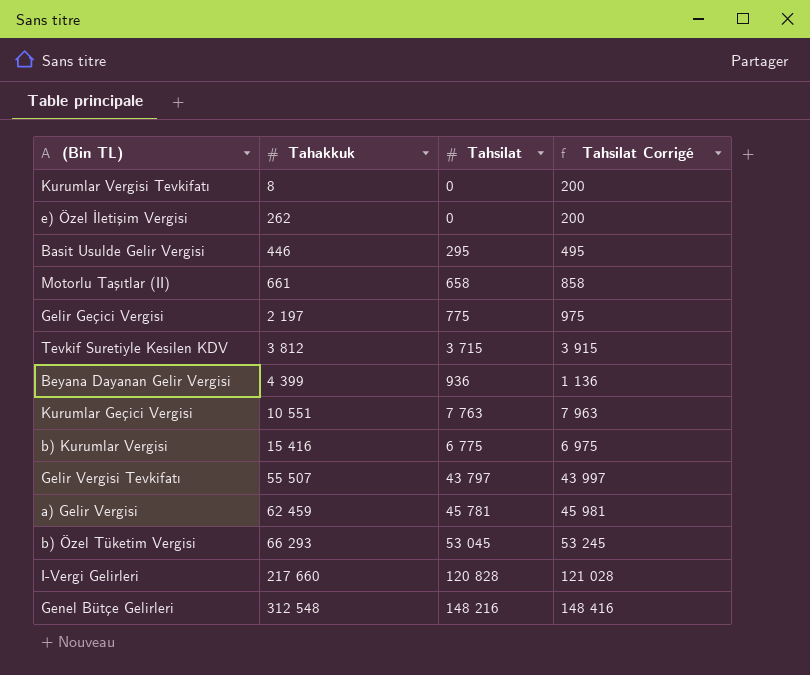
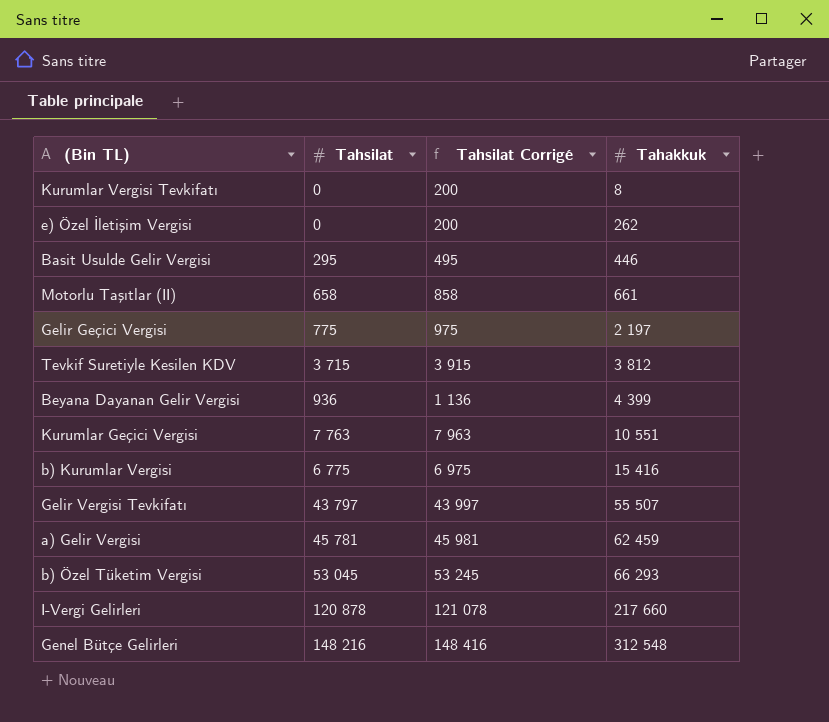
column Tahakkuk | position: 2 -> 4
I-Vergi Gelirleri | Tahsilat: 120 828 -> 120 878
I-Vergi Gelirleri | Tahsilat Corrigé: 121 028 -> 121 078

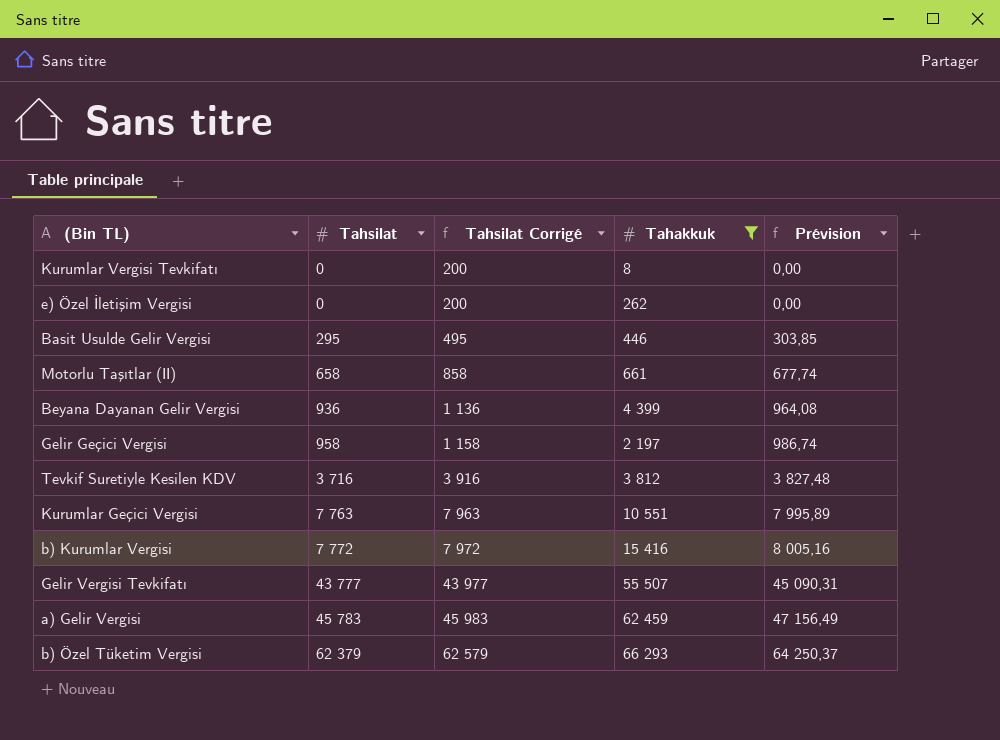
filter: none -> Tahakkuk <= 66 293
row order: Tahakkuk ascending -> Tahsilat ascending
column Prévision | formula: none -> [Tahsilat] * 1,03
Gelir Geçici Vergisi | Tahsilat: 775 -> 958
Gelir Geçici Vergisi | Tahsilat Corrigé: 975 -> 1 158
Tevkif Suretiyle Kesilen KDV | Tahsilat: 3 715 -> 3 716
Tevkif Suretiyle Kesilen KDV | Tahsilat Corrigé: 3 915 -> 3 916
b) Kurumlar Vergisi | Tahsilat: 6 775 -> 7 772
b) Kurumlar Vergisi | Tahsilat Corrigé: 6 975 -> 7 972
Gelir Vergisi Tevkifatı | Tahsilat: 43 797 -> 43 777
Gelir Vergisi Tevkifatı | Tahsilat Corrigé: 43 997 -> 43 977
a) Gelir Vergisi | Tahsilat: 45 781 -> 45 783
a) Gelir Vergisi | Tahsilat Corrigé: 45 981 -> 45 983
b) Özel Tüketim Vergisi | Tahsilat: 53 045 -> 62 379
b) Özel Tüketim Vergisi | Tahsilat Corrigé: 53 245 -> 62 579

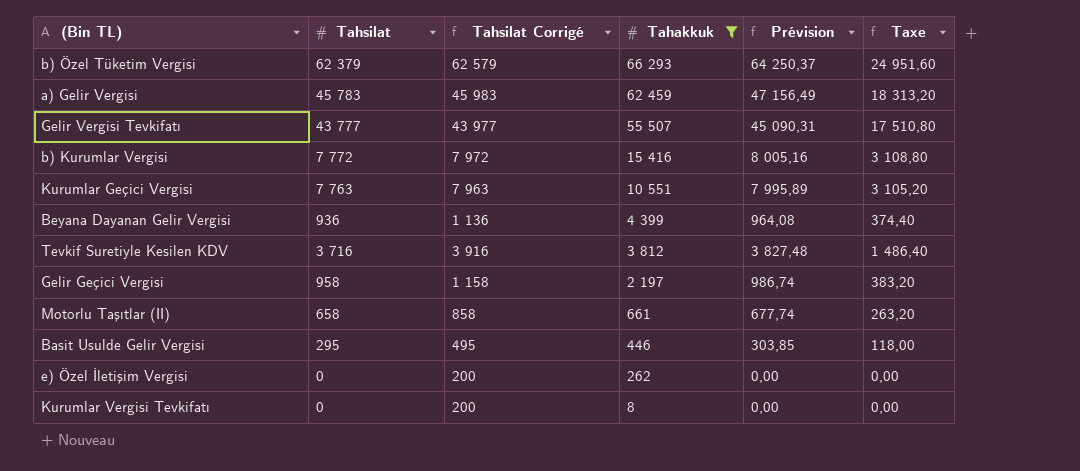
row order: Tahsilat ascending -> Tahakkuk descending
column Taxe | formula: none -> [Tahsilat] * 0,4

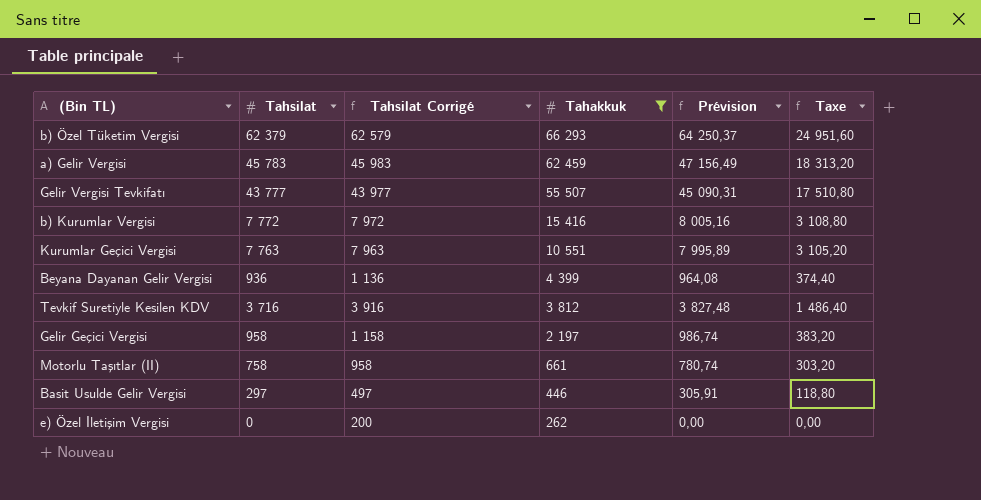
row Kurumlar Vergisi Tevkifatı: 0 | 200 | 8 | 0,00 | 0,00 -> none
Motorlu Taşıtlar (II) | Tahsilat: 658 -> 758
Motorlu Taşıtlar (II) | Tahsilat Corrigé: 858 -> 958
Motorlu Taşıtlar (II) | Prévision: 677,74 -> 780,74
Motorlu Taşıtlar (II) | Taxe: 263,20 -> 303,20
Basit Usulde Gelir Vergisi | Tahsilat: 295 -> 297
Basit Usulde Gelir Vergisi | Tahsilat Corrigé: 495 -> 497
Basit Usulde Gelir Vergisi | Prévision: 303,85 -> 305,91
Basit Usulde Gelir Vergisi | Taxe: 118,00 -> 118,80

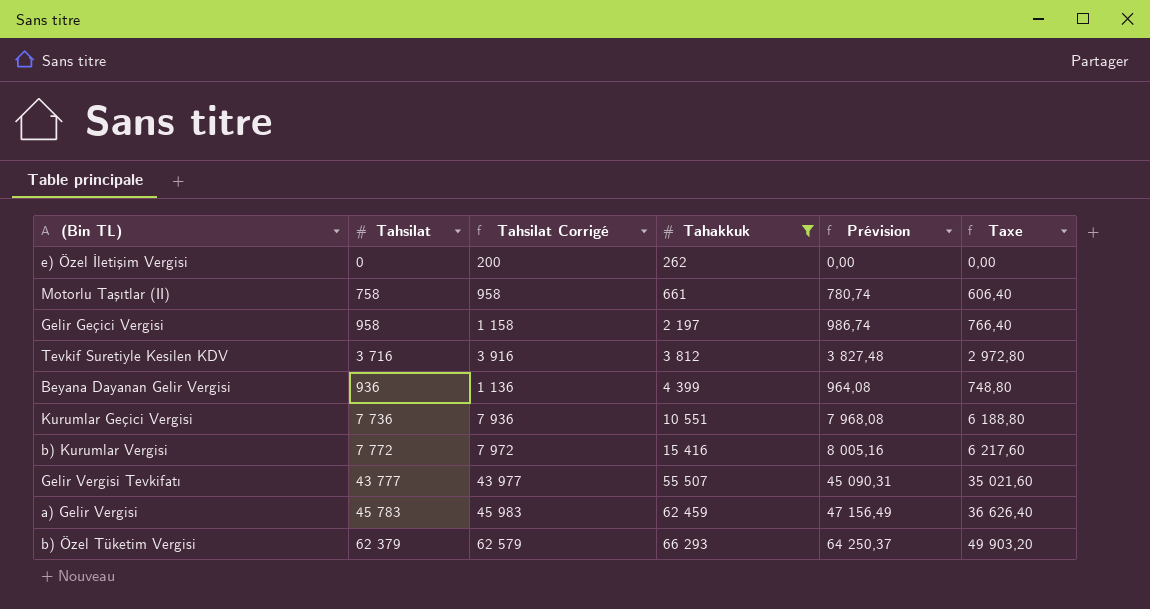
row order: Tahakkuk descending -> Tahakkuk ascending
column Taxe | formula: [Tahsilat] * 0,4 -> [Tahsilat] * 0,8
row Basit Usulde Gelir Vergisi: 297 | 497 | 446 | 305,91 | 118,80 -> none
Kurumlar Geçici Vergisi | Tahsilat: 7 763 -> 7 736
Kurumlar Geçici Vergisi | Tahsilat Corrigé: 7 963 -> 7 936
Kurumlar Geçici Vergisi | Prévision: 7 995,89 -> 7 968,08

